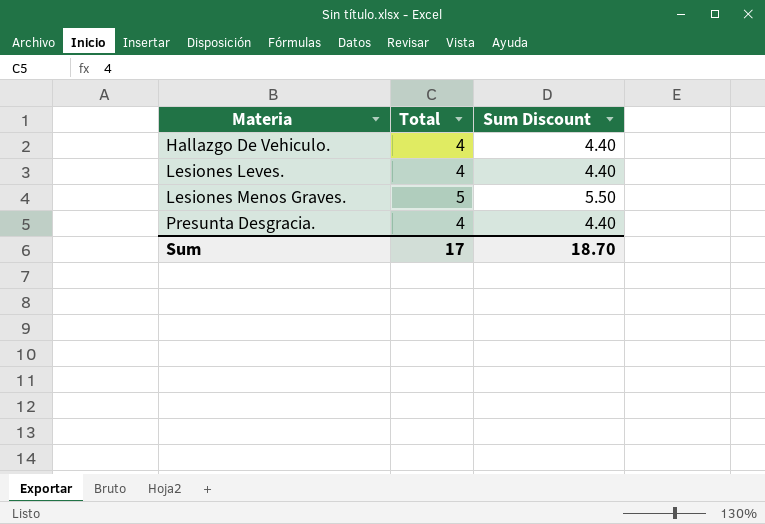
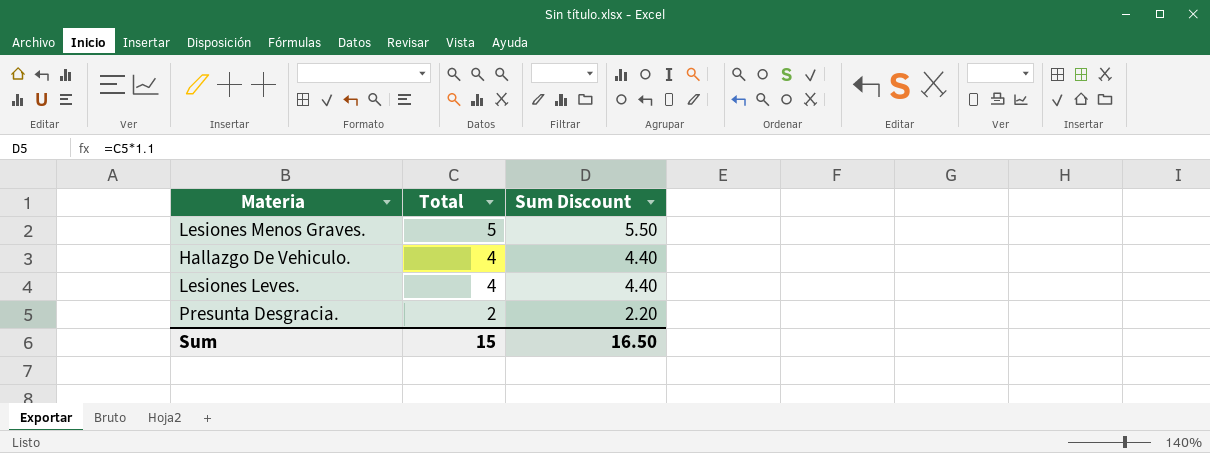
row order: Materia ascending -> Total descending
Presunta Desgracia. | Total: 4 -> 2
Presunta Desgracia. | Sum Discount: 4.40 -> 2.20
Sum | Total: 17 -> 15
Sum | Sum Discount: 18.70 -> 16.50

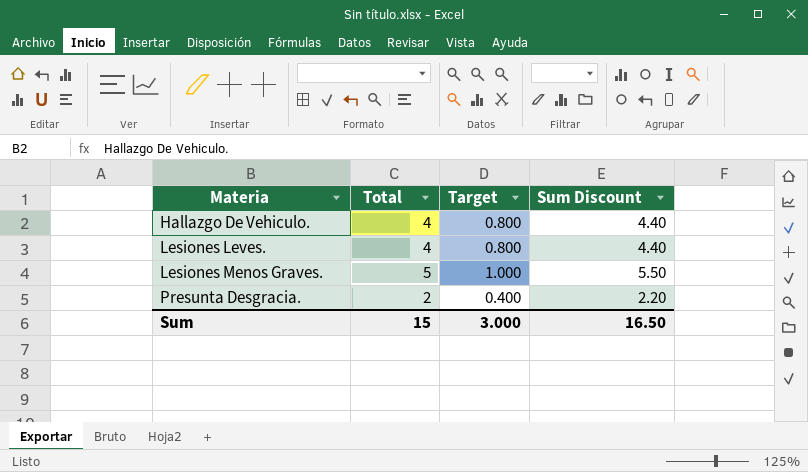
row order: Total descending -> Materia ascending
column Target | formula: none -> [Total] * 0.2

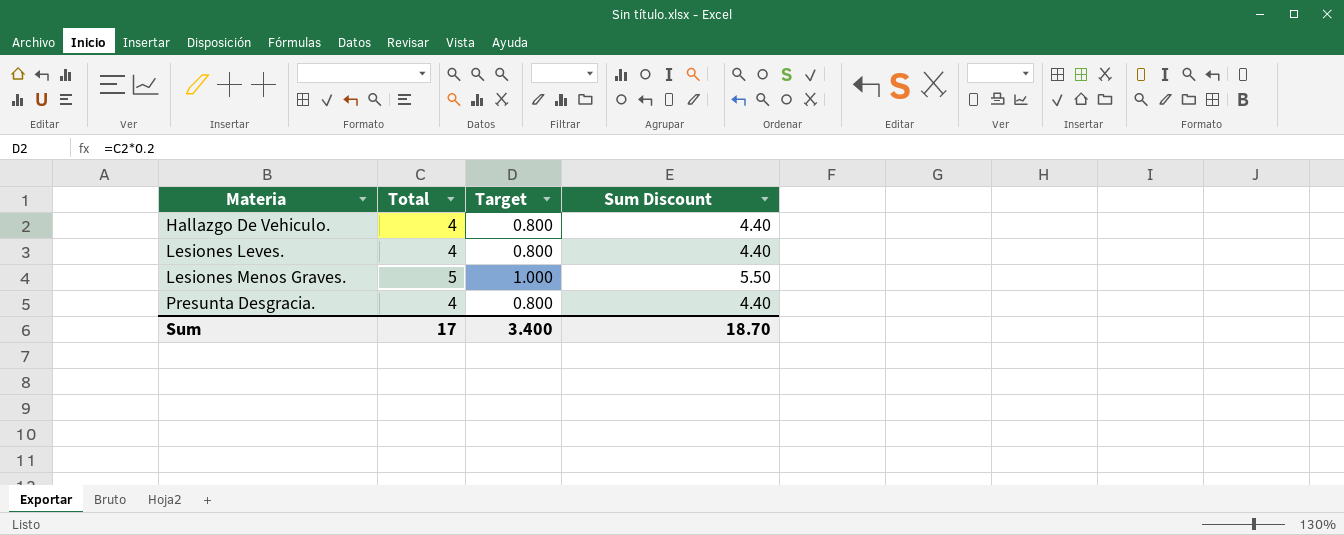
Presunta Desgracia. | Total: 2 -> 4
Presunta Desgracia. | Target: 0.400 -> 0.800
Presunta Desgracia. | Sum Discount: 2.20 -> 4.40
Sum | Total: 15 -> 17
Sum | Target: 3.000 -> 3.400
Sum | Sum Discount: 16.50 -> 18.70

